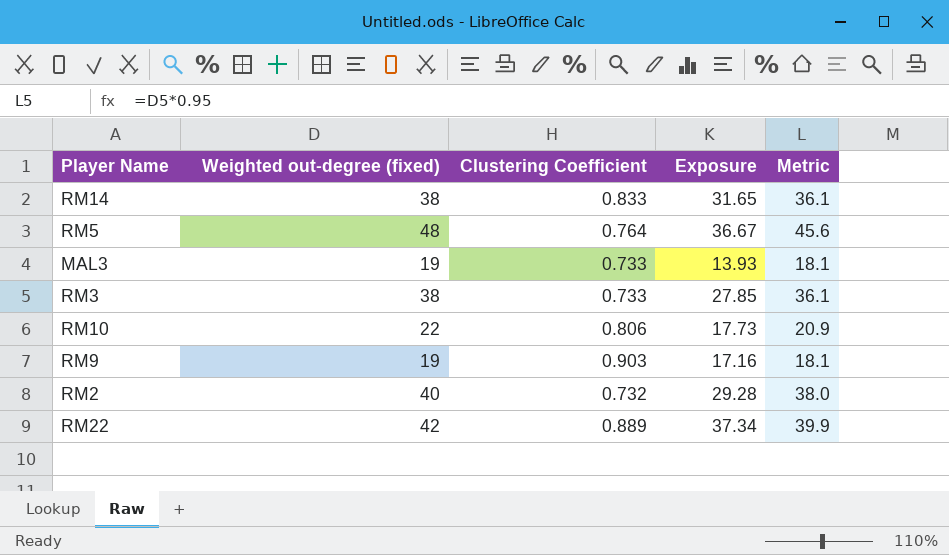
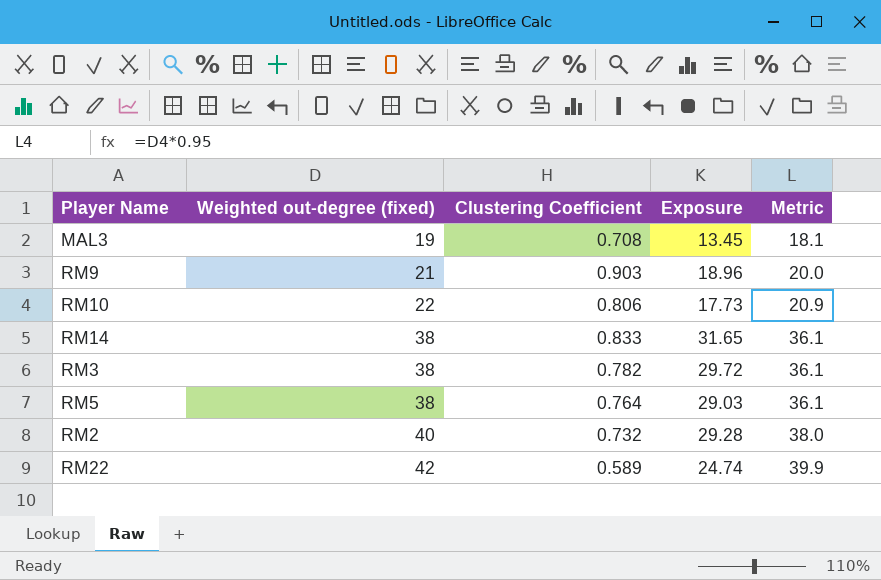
row order: none -> Weighted out-degree (fixed) ascending
MAL3 | Clustering Coefficient: 0.733 -> 0.708
MAL3 | Exposure: 13.93 -> 13.45
RM9 | Weighted out-degree (fixed): 19 -> 21
RM9 | Exposure: 17.16 -> 18.96
RM9 | Metric: 18.1 -> 20.0
RM3 | Clustering Coefficient: 0.733 -> 0.782
RM3 | Exposure: 27.85 -> 29.72
RM5 | Weighted out-degree (fixed): 48 -> 38
RM5 | Exposure: 36.67 -> 29.03
RM5 | Metric: 45.6 -> 36.1
RM22 | Clustering Coefficient: 0.889 -> 0.589
RM22 | Exposure: 37.34 -> 24.74

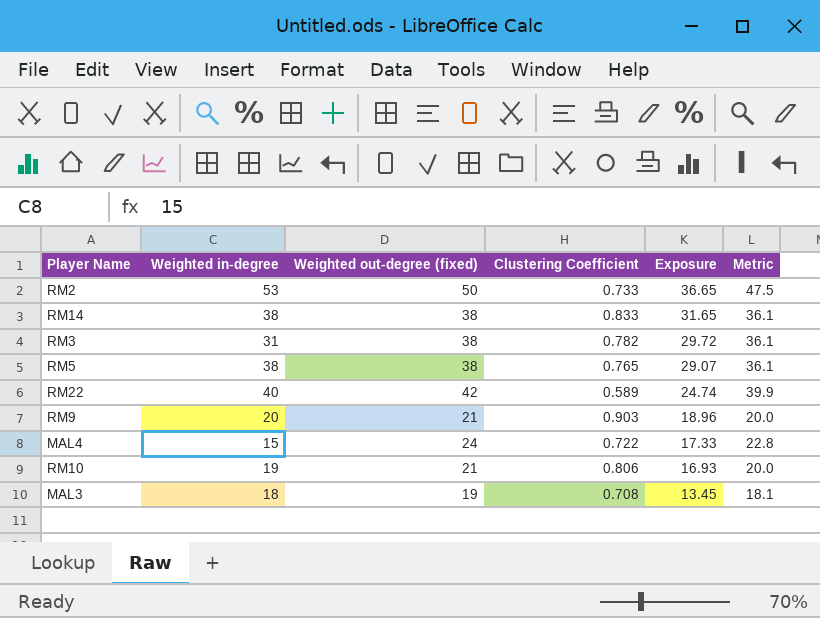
row order: Weighted out-degree (fixed) ascending -> Exposure descending
column Weighted in-degree | position: none -> 2
RM2 | Weighted out-degree (fixed): 40 -> 50
RM2 | Clustering Coefficient: 0.732 -> 0.733
RM2 | Exposure: 29.28 -> 36.65
RM2 | Metric: 38.0 -> 47.5
RM5 | Clustering Coefficient: 0.764 -> 0.765
RM5 | Exposure: 29.03 -> 29.07
row MAL4: none -> 15 | 24 | 0.722 | 17.33 | 22.8
RM10 | Weighted out-degree (fixed): 22 -> 21
RM10 | Exposure: 17.73 -> 16.93
RM10 | Metric: 20.9 -> 20.0

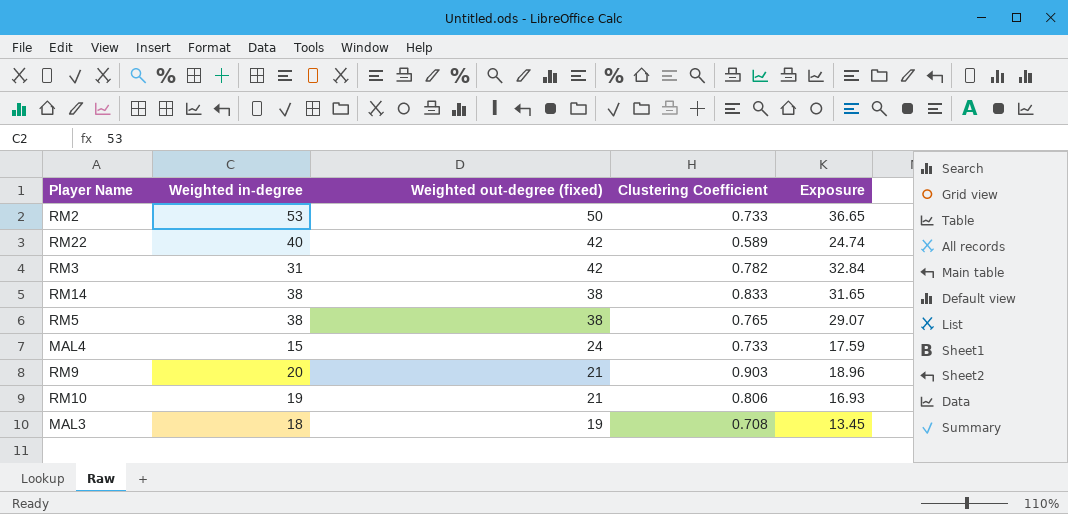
row order: Exposure descending -> Weighted out-degree (fixed) descending
column Metric | formula: [Weighted out-degree (fixed)] * 0.95 -> none
RM3 | Weighted out-degree (fixed): 38 -> 42
RM3 | Exposure: 29.72 -> 32.84
MAL4 | Clustering Coefficient: 0.722 -> 0.733
MAL4 | Exposure: 17.33 -> 17.59

